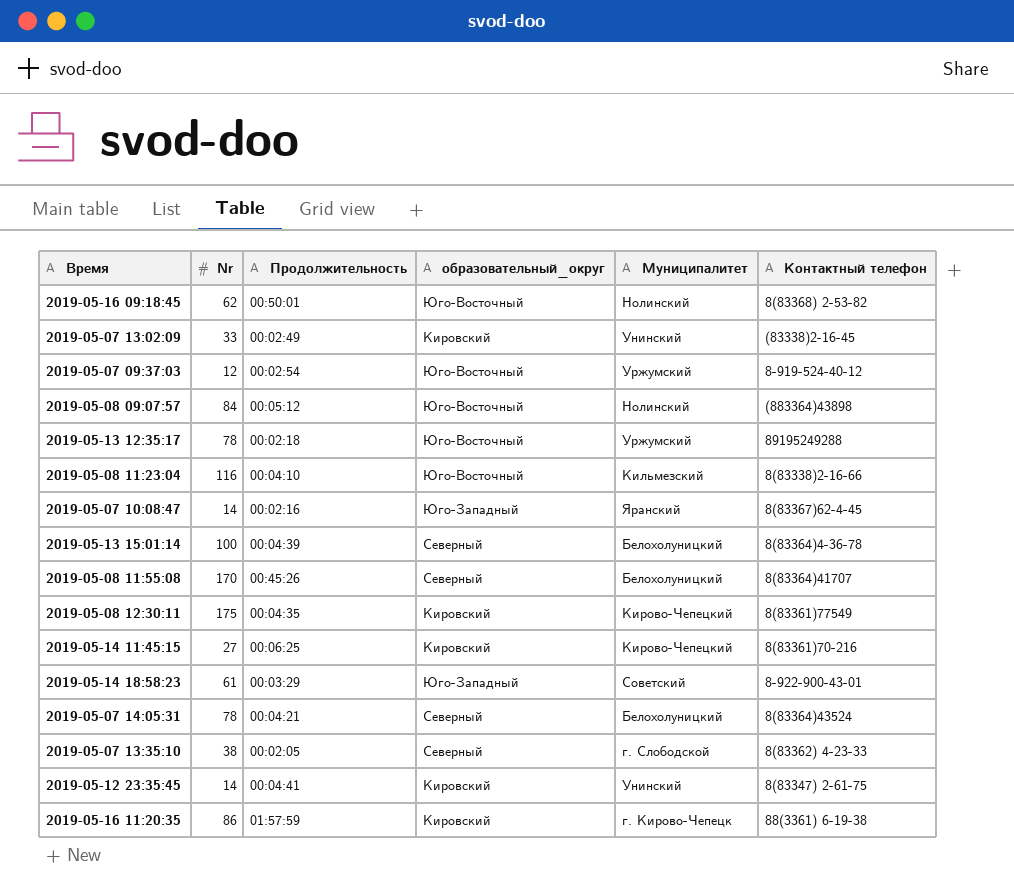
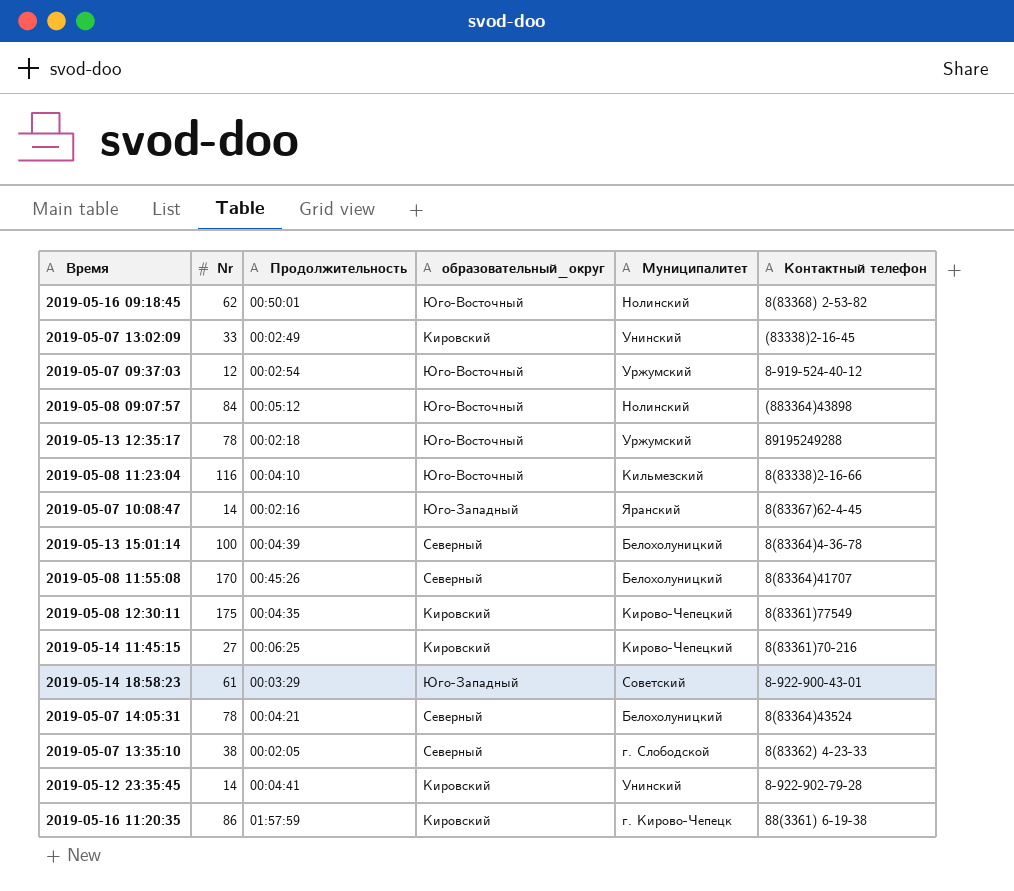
2019-05-12 23:35:45 | Контактный телефон: 8(83347) 2-61-75 -> 8-922-902-79-28

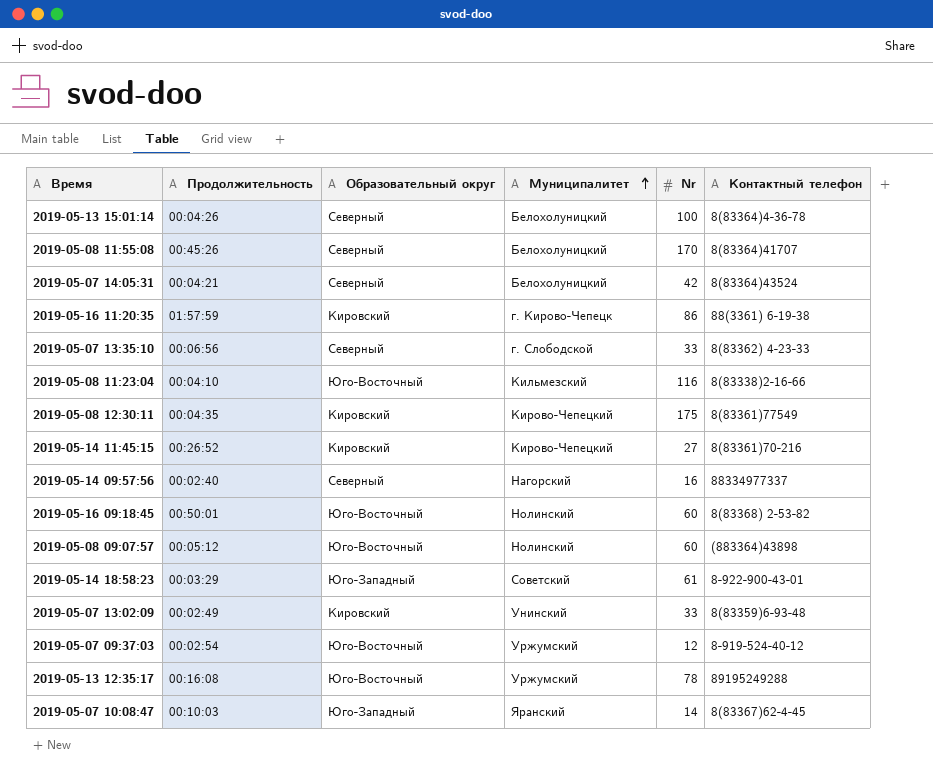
row order: none -> Муниципалитет ascending
column name: образовательный_округ -> Образовательный округ
column Nr | position: 2 -> 5
row 2019-05-12 23:35:45: 14 | 00:04:41 | Кировский | Унинский | 8-922-902-79-28 -> none
2019-05-13 15:01:14 | Продолжительность: 00:04:39 -> 00:04:26
2019-05-07 14:05:31 | Nr: 78 -> 42
2019-05-07 13:35:10 | Продолжительность: 00:02:05 -> 00:06:56
2019-05-07 13:35:10 | Nr: 38 -> 33
2019-05-14 11:45:15 | Продолжительность: 00:06:25 -> 00:26:52
row 2019-05-14 09:57:56: none -> 00:02:40 | Северный | Нагорский | 16 | 88334977337
2019-05-16 09:18:45 | Nr: 62 -> 60
2019-05-08 09:07:57 | Nr: 84 -> 60
2019-05-07 13:02:09 | Контактный телефон: (83338)2-16-45 -> 8(83359)6-93-48
2019-05-13 12:35:17 | Продолжительность: 00:02:18 -> 00:16:08
2019-05-07 10:08:47 | Продолжительность: 00:02:16 -> 00:10:03

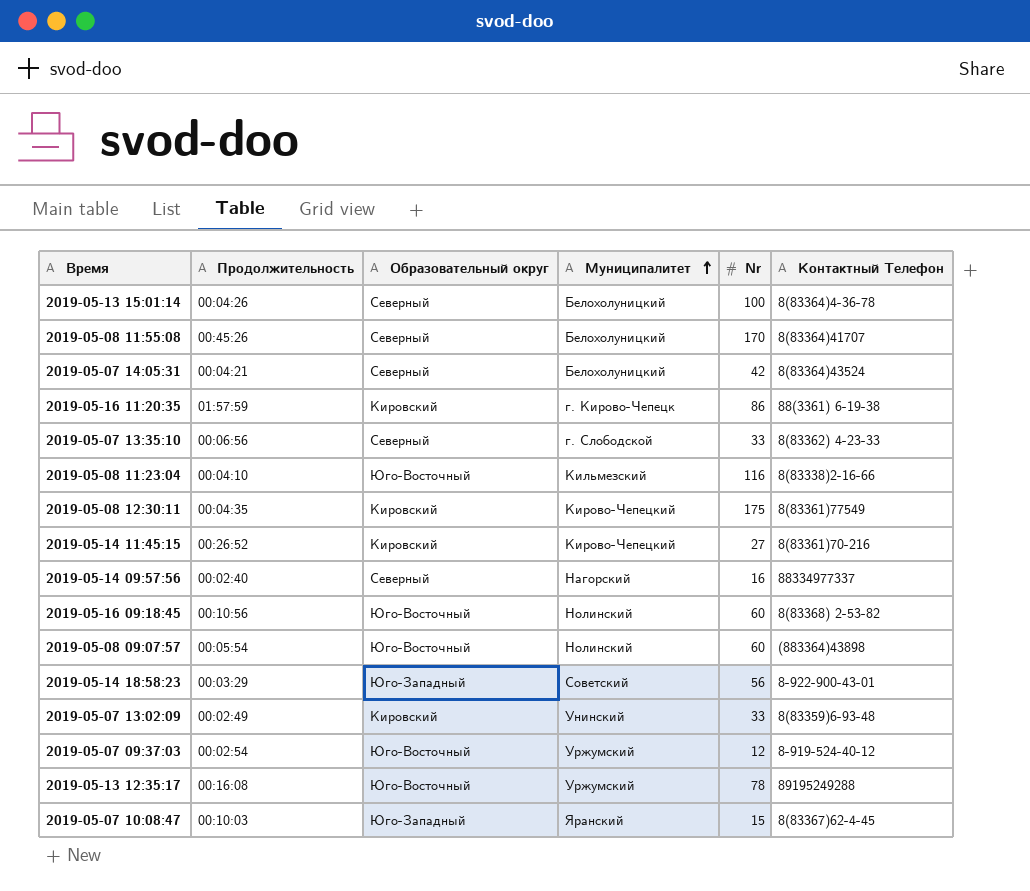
column name: Контактный телефон -> Контактный Телефон
2019-05-16 09:18:45 | Продолжительность: 00:50:01 -> 00:10:56
2019-05-08 09:07:57 | Продолжительность: 00:05:12 -> 00:05:54
2019-05-14 18:58:23 | Nr: 61 -> 56
2019-05-07 10:08:47 | Nr: 14 -> 15

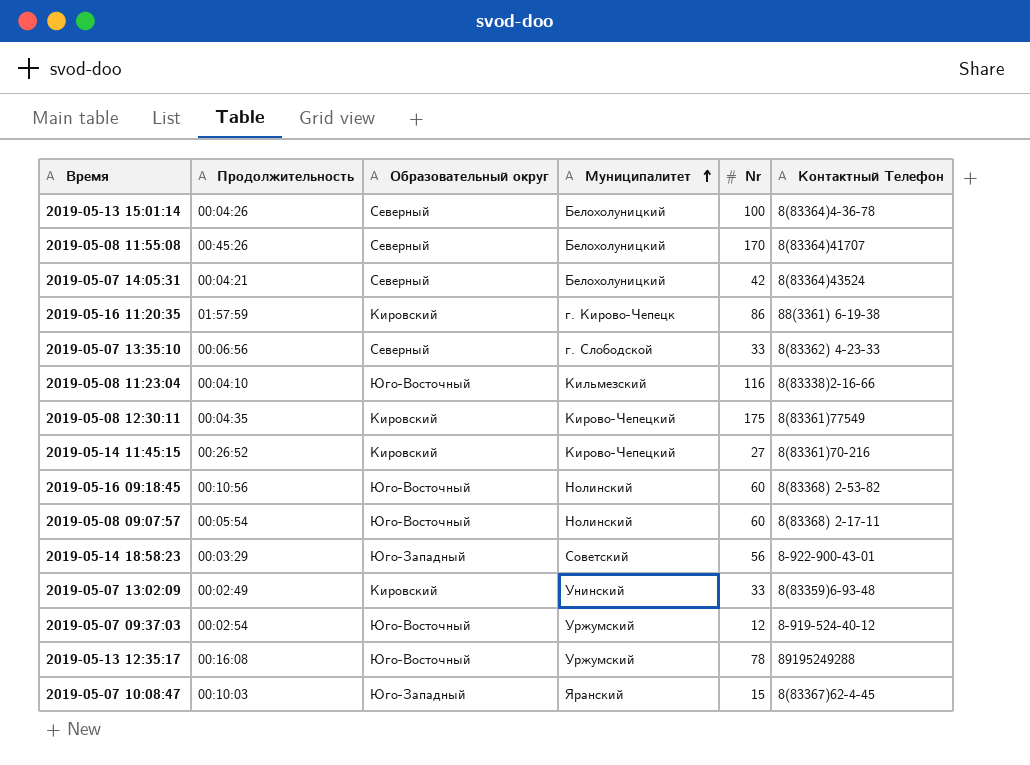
row 2019-05-14 09:57:56: 00:02:40 | Северный | Нагорский | 16 | 88334977337 -> none
2019-05-08 09:07:57 | Контактный Телефон: (883364)43898 -> 8(83368) 2-17-11

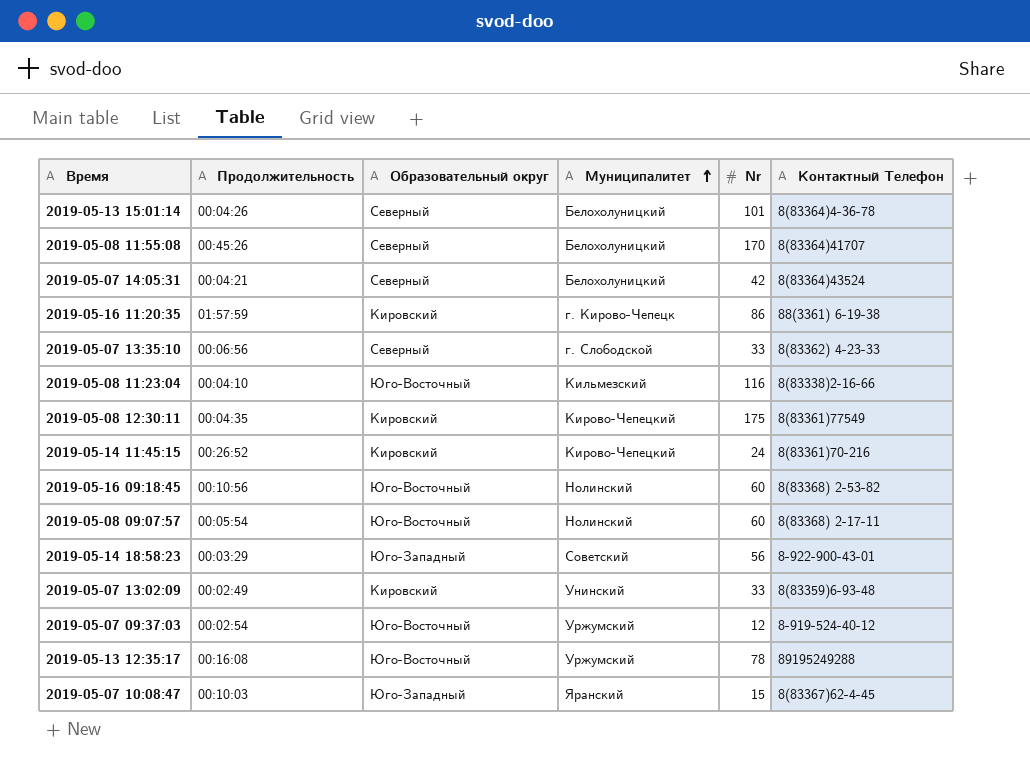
2019-05-13 15:01:14 | Nr: 100 -> 101
2019-05-14 11:45:15 | Nr: 27 -> 24

